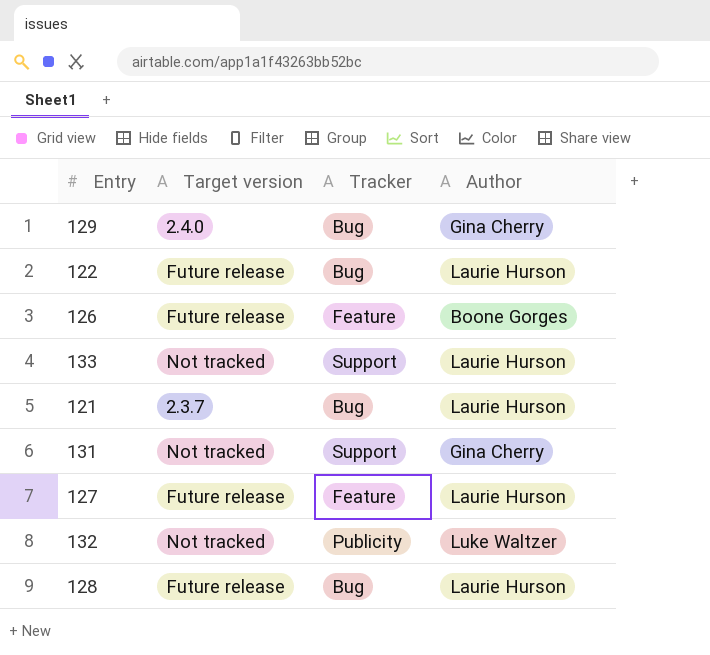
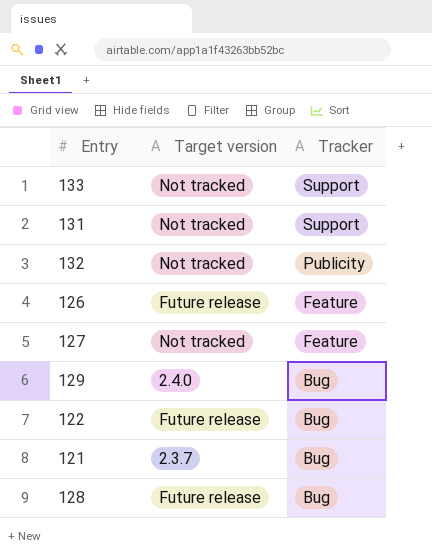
row order: none -> Tracker descending
column Author | position: 4 -> none
127 | Target version: Future release -> Not tracked

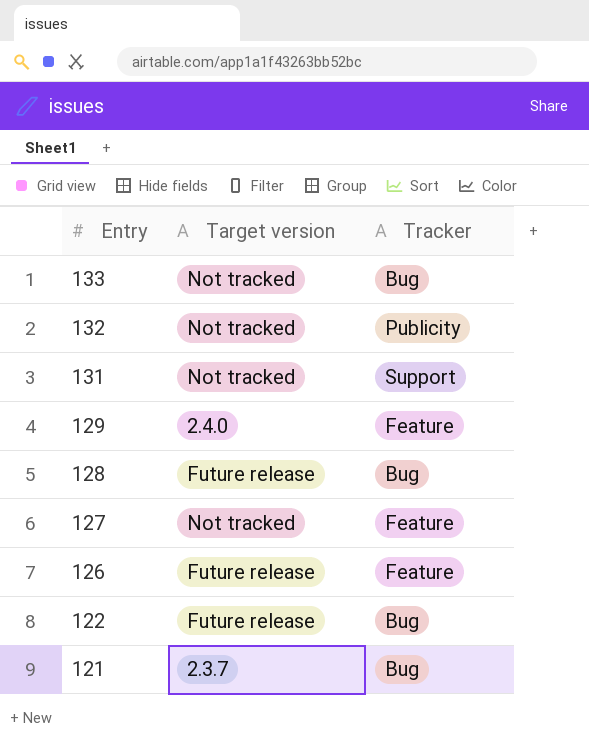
row order: Tracker descending -> Entry descending
133 | Tracker: Support -> Bug
129 | Tracker: Bug -> Feature

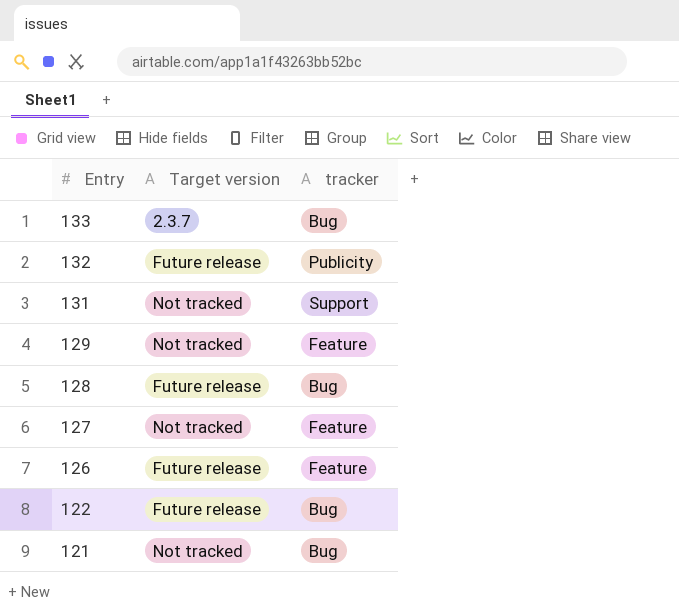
column name: Tracker -> tracker
133 | Target version: Not tracked -> 2.3.7
132 | Target version: Not tracked -> Future release
129 | Target version: 2.4.0 -> Not tracked
121 | Target version: 2.3.7 -> Not tracked

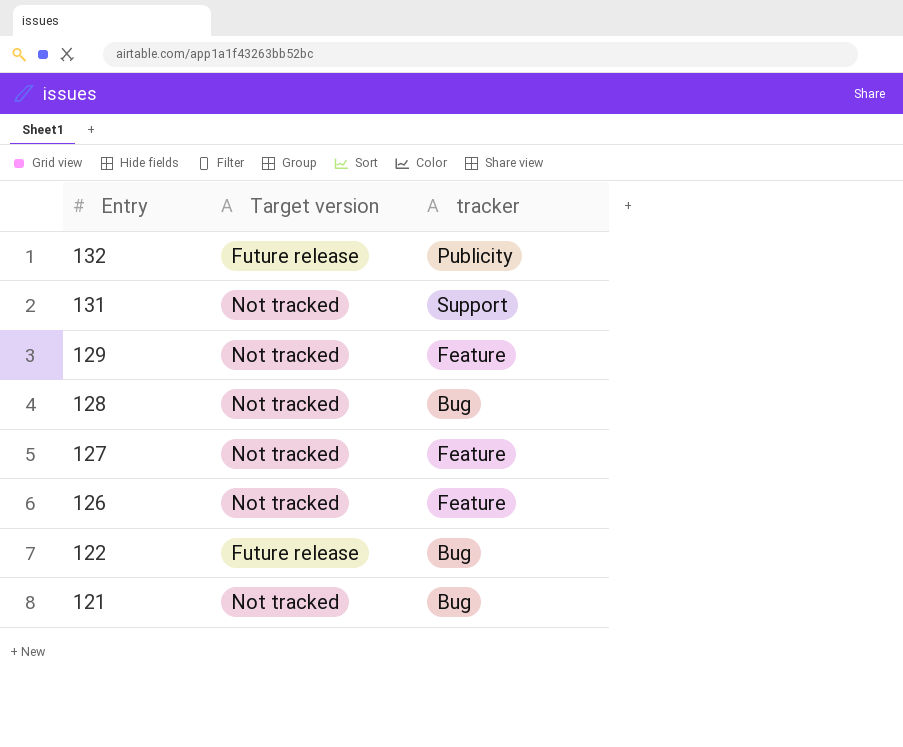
row 133: 2.3.7 | Bug -> none
128 | Target version: Future release -> Not tracked
126 | Target version: Future release -> Not tracked

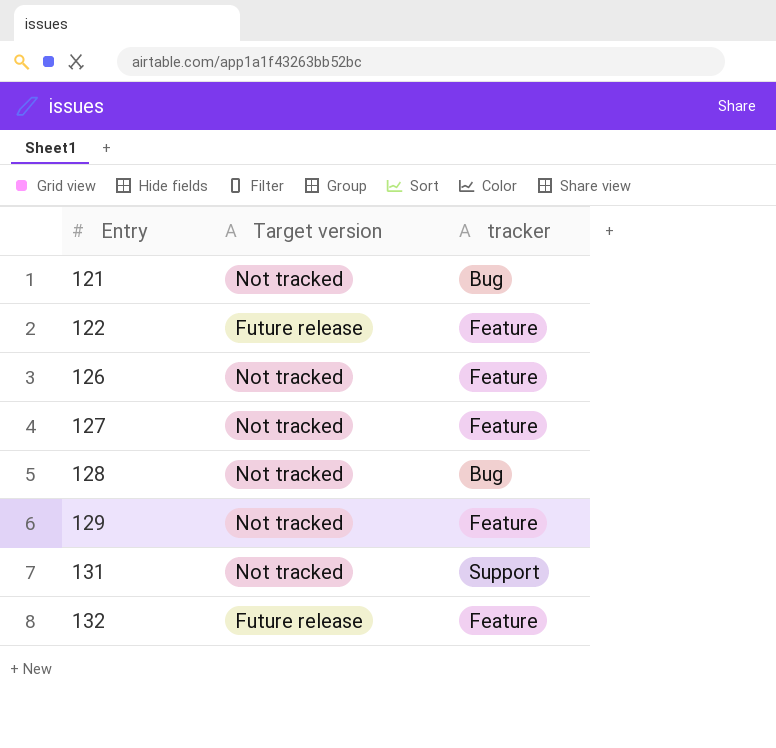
row order: Entry descending -> Entry ascending
122 | tracker: Bug -> Feature
132 | tracker: Publicity -> Feature

